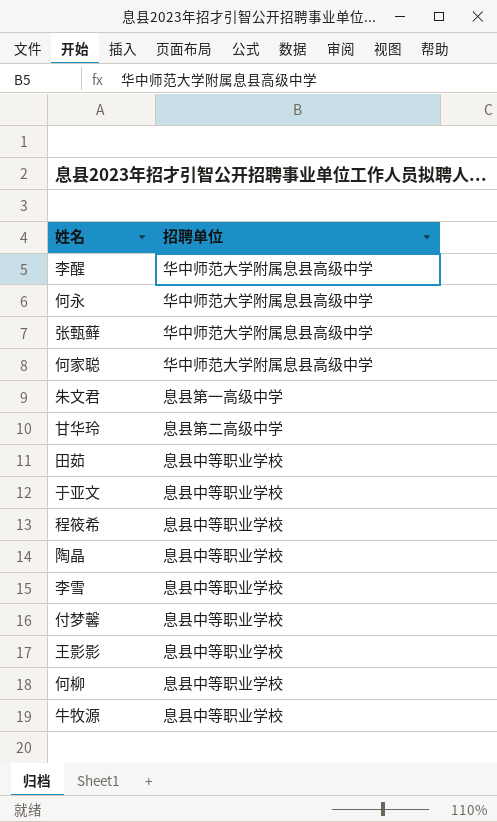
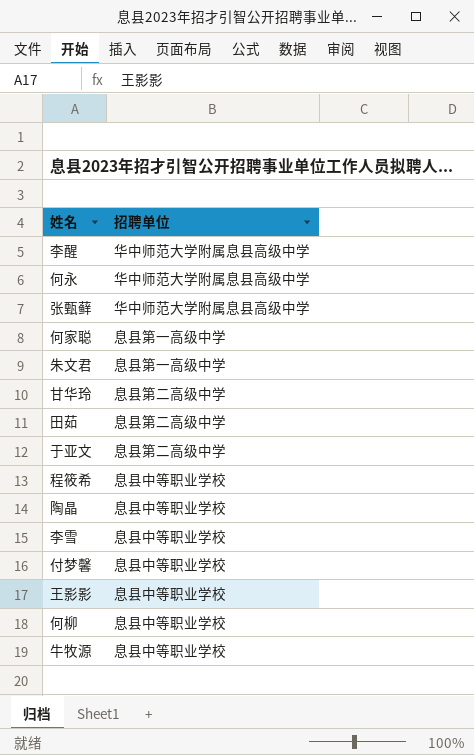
何家聪 | 招聘单位: 华中师范大学附属息县高级中学 -> 息县第一高级中学
田茹 | 招聘单位: 息县中等职业学校 -> 息县第二高级中学
于亚文 | 招聘单位: 息县中等职业学校 -> 息县第二高级中学

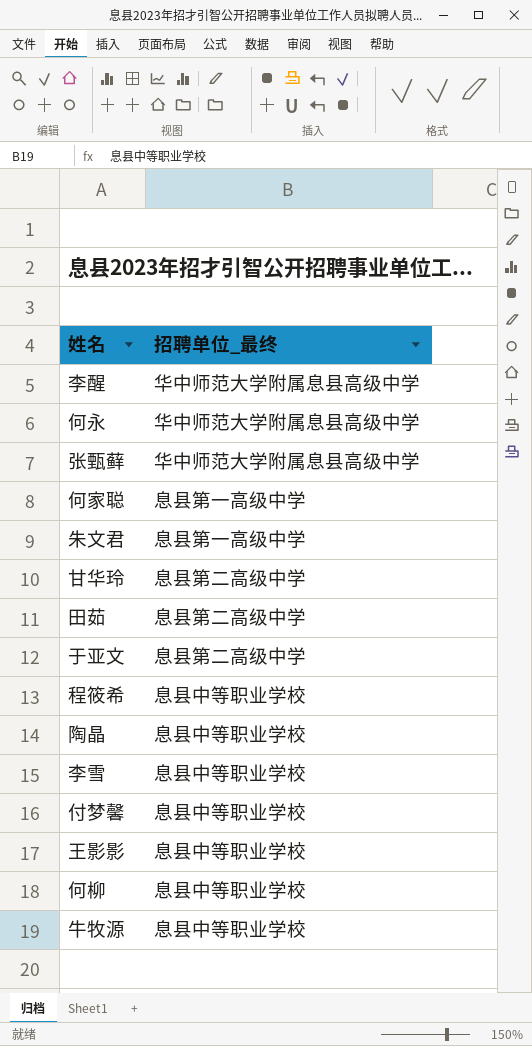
column name: 招聘单位 -> 招聘单位_最终

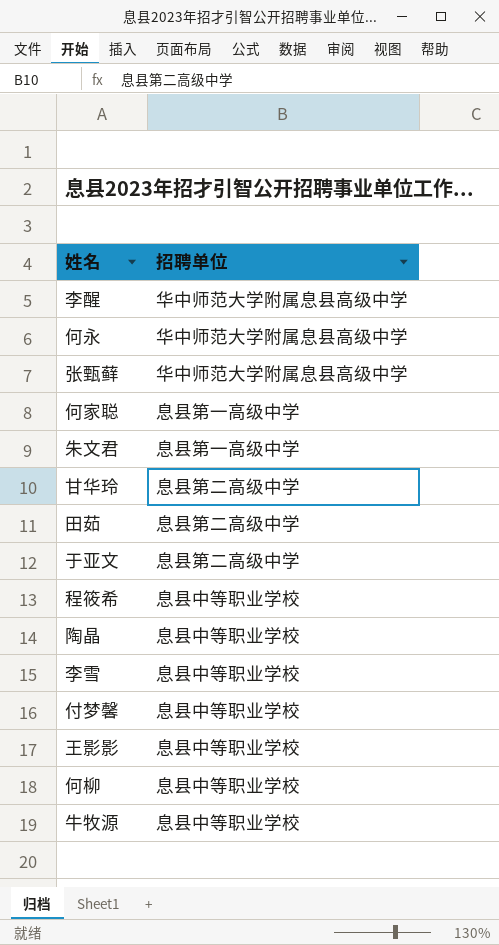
column name: 招聘单位_最终 -> 招聘单位

